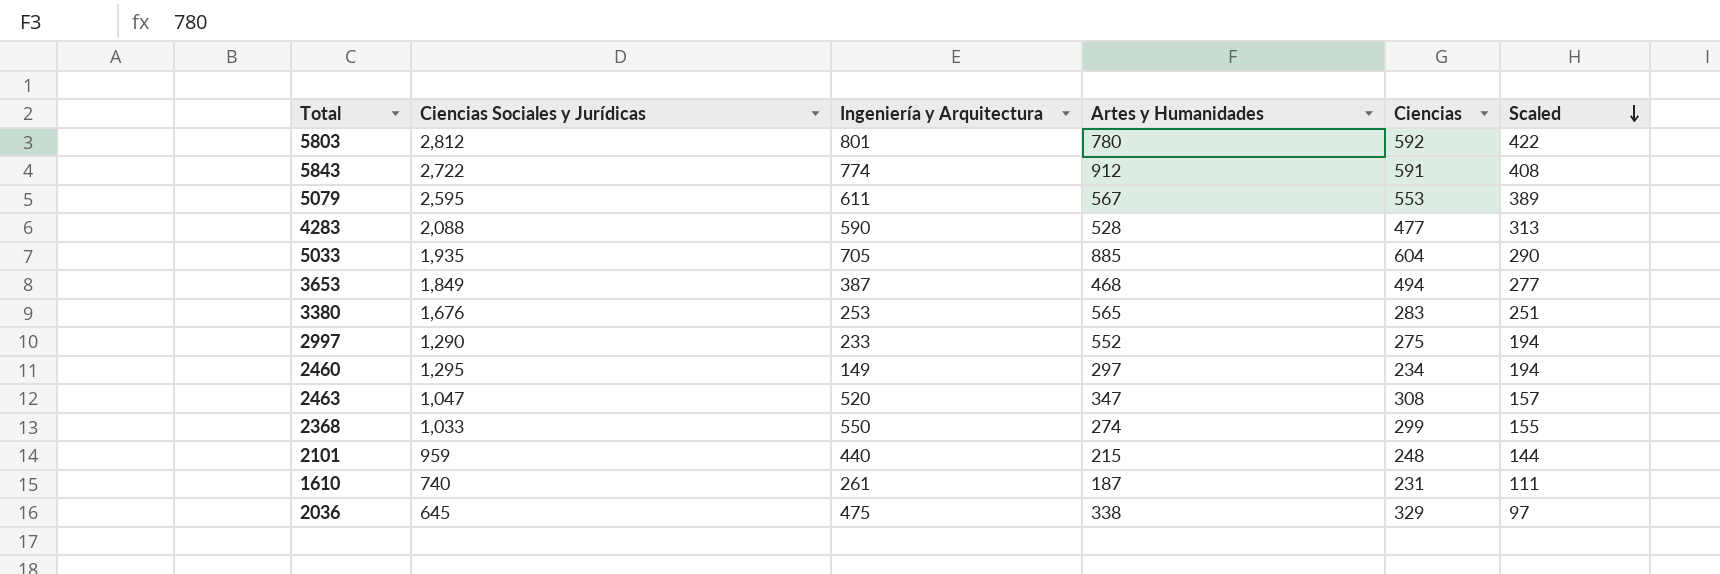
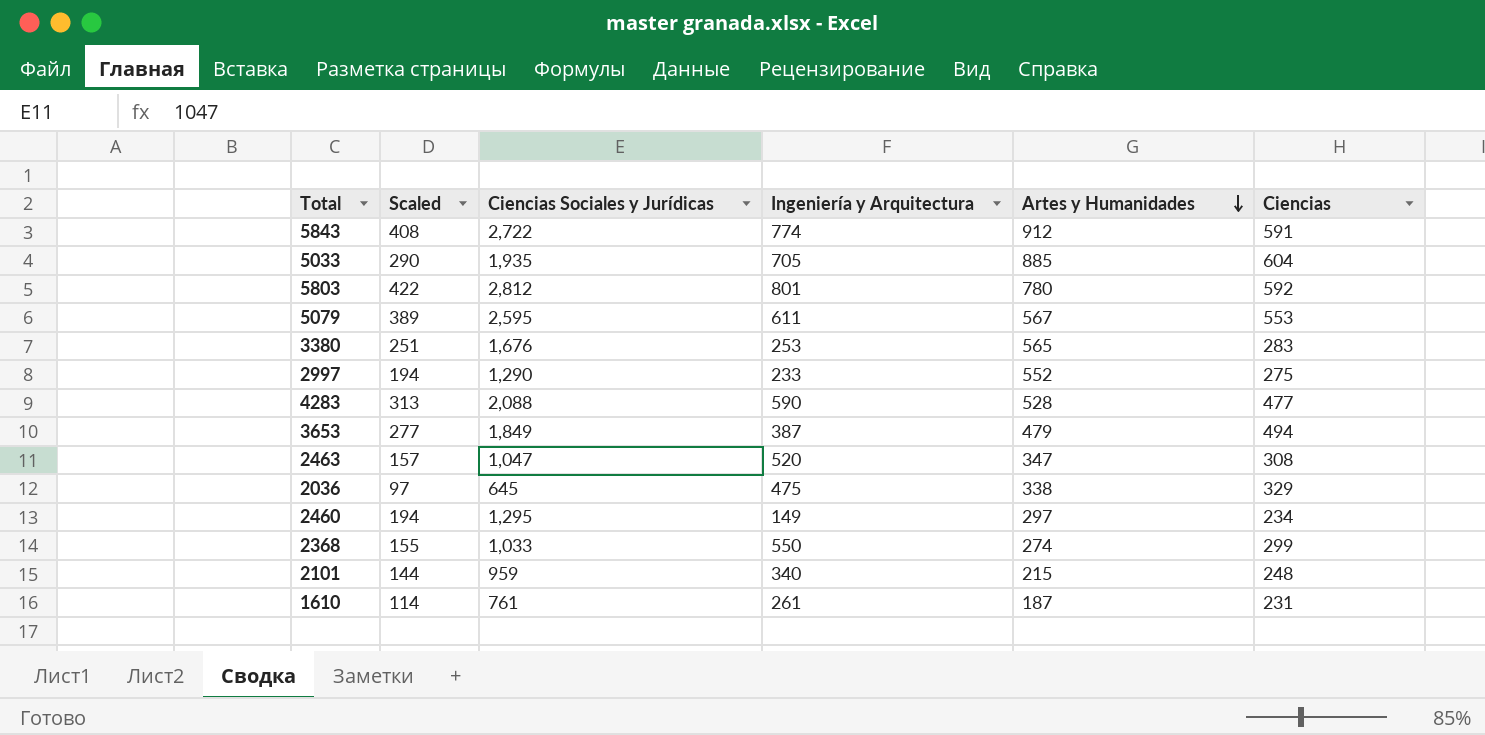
row order: Scaled descending -> Artes y Humanidades descending
column Scaled | position: 6 -> 2
3653 | Artes y Humanidades: 468 -> 479
2101 | Ingeniería y Arquitectura: 440 -> 340
1610 | Scaled: 111 -> 114
1610 | Ciencias Sociales y Jurídicas: 740 -> 761

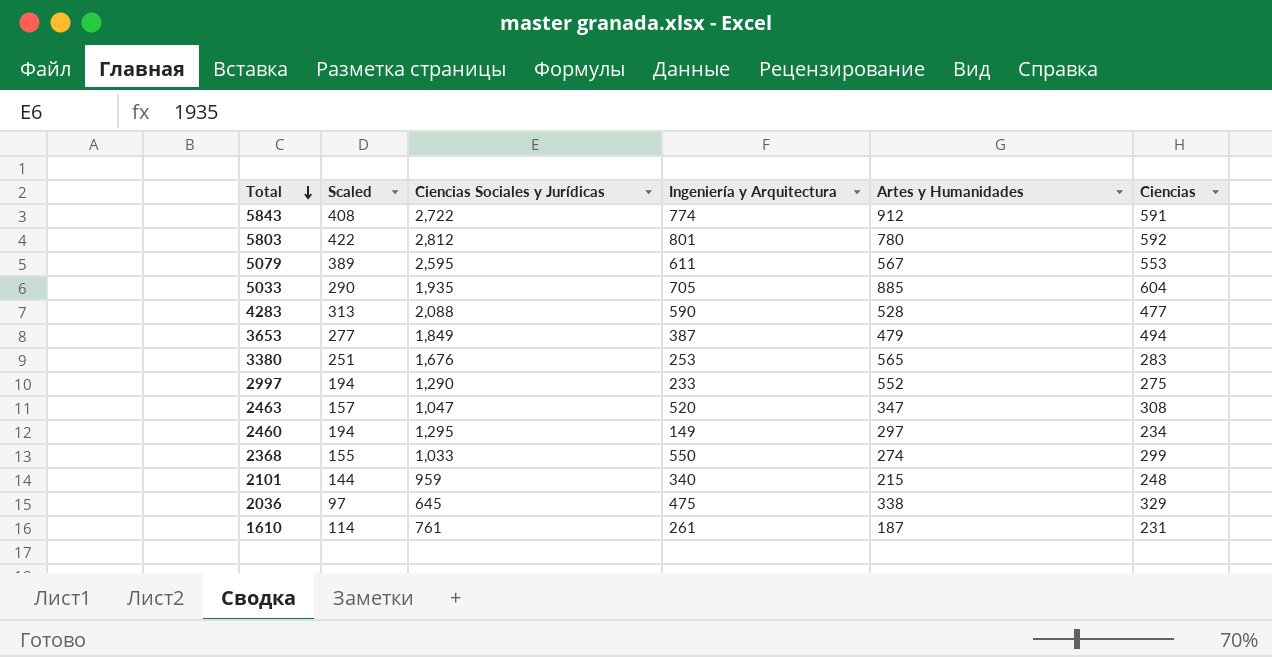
row order: Artes y Humanidades descending -> Total descending

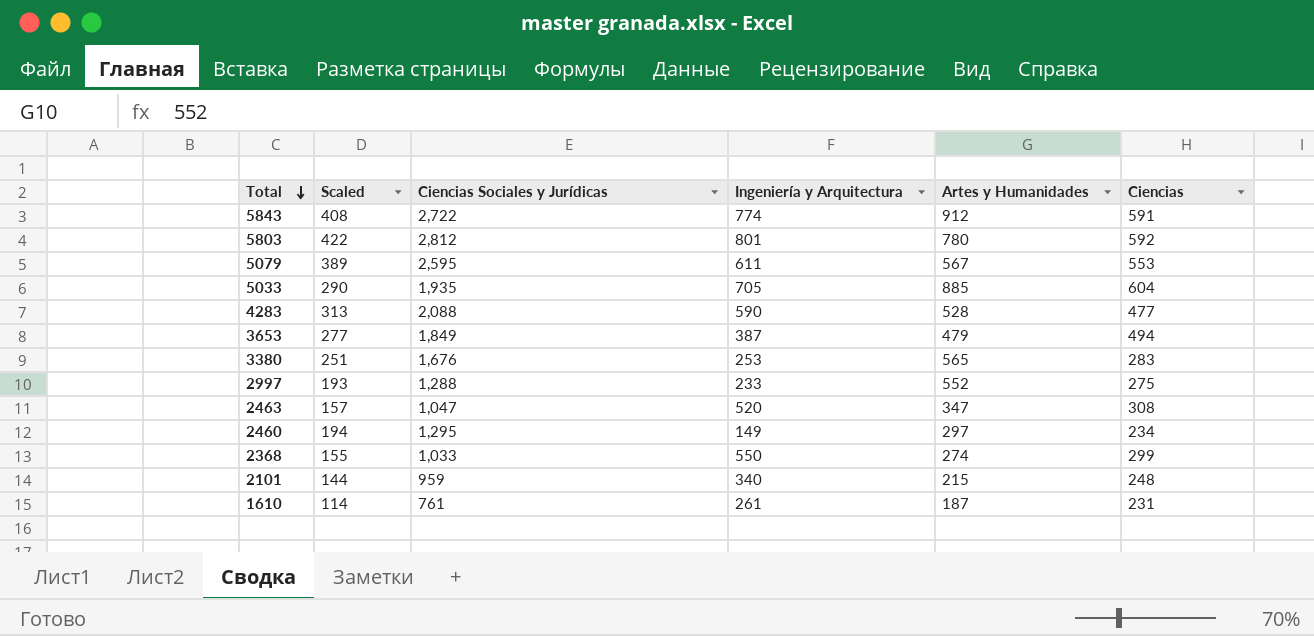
row 2036: 97 | 645 | 475 | 338 | 329 -> none
2997 | Scaled: 194 -> 193
2997 | Ciencias Sociales y Jurídicas: 1,290 -> 1,288

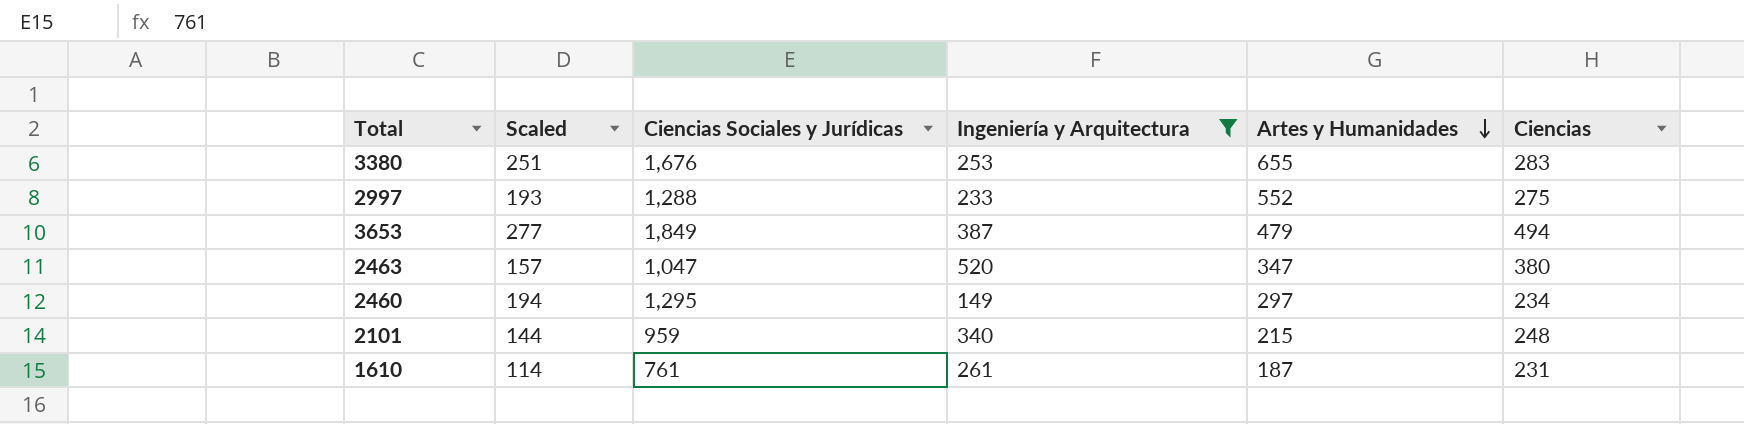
filter: none -> Ingeniería y Arquitectura <= 520
row order: Total descending -> Artes y Humanidades descending
3380 | Artes y Humanidades: 565 -> 655
2463 | Ciencias: 308 -> 380

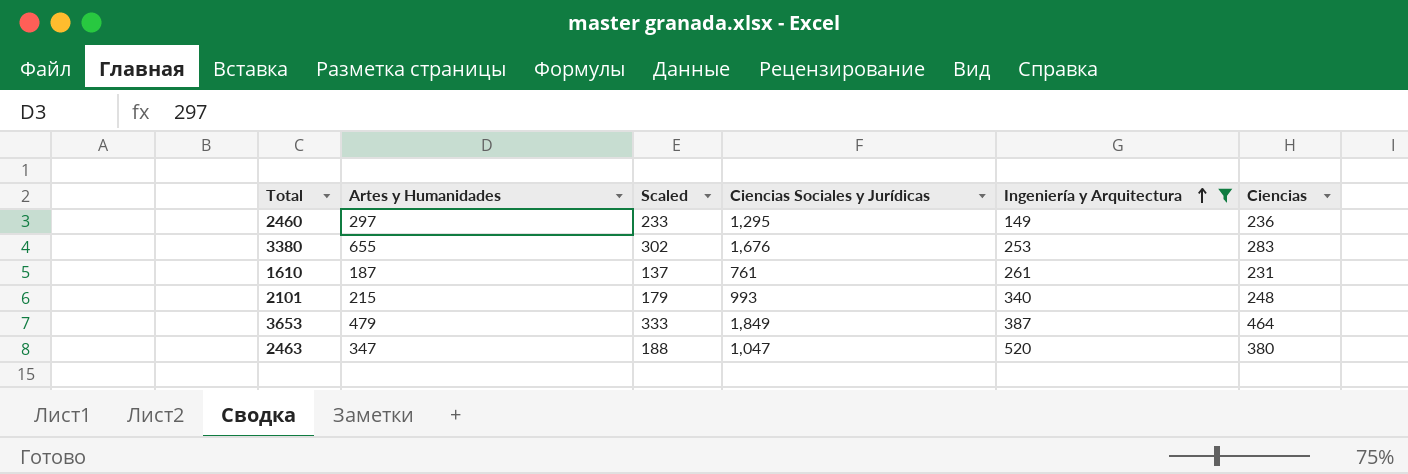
row order: Artes y Humanidades descending -> Ingeniería y Arquitectura ascending
column Artes y Humanidades | position: 5 -> 2
column Scaled | formula: [Ciencias Sociales y Jurídicas] * 0.15 -> [Ciencias Sociales y Jurídicas] * 0.18
row 2997: 193 | 1,288 | 233 | 552 | 275 -> none
2460 | Ciencias: 234 -> 236
2101 | Ciencias Sociales y Jurídicas: 959 -> 993
3653 | Ciencias: 494 -> 464

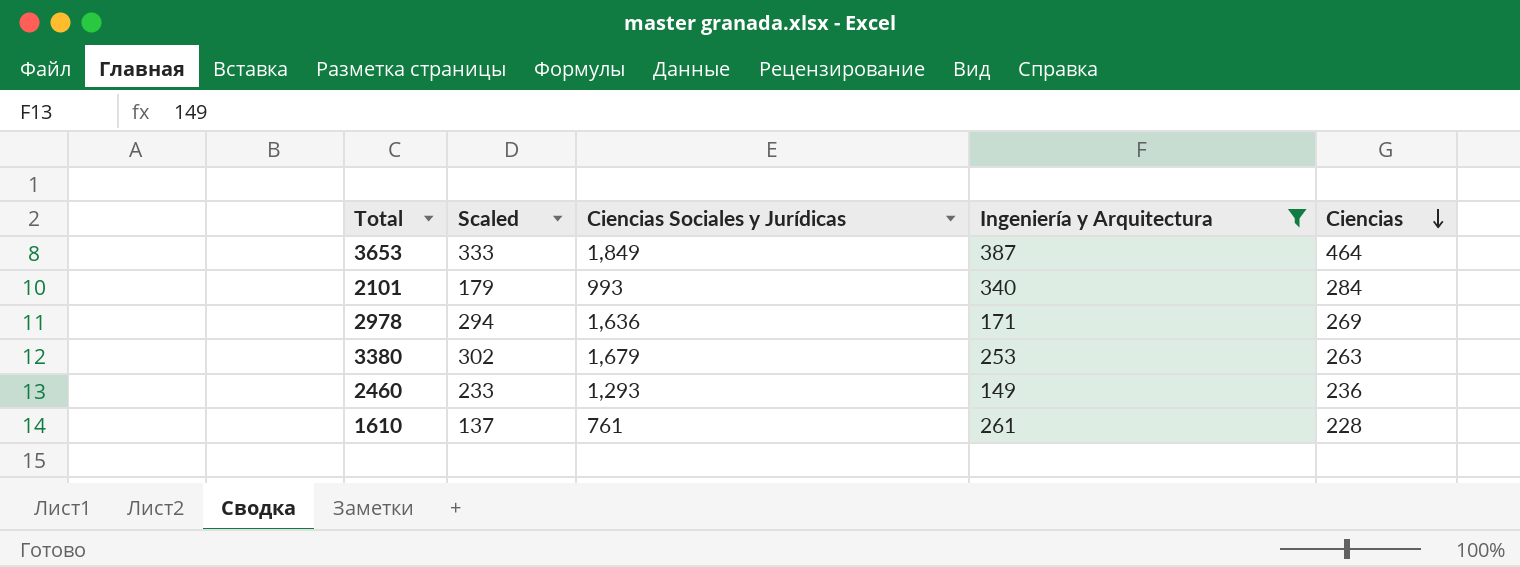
row order: Ingeniería y Arquitectura ascending -> Ciencias descending
column Artes y Humanidades | position: 2 -> none
row 2463: 347 | 188 | 1,047 | 520 | 380 -> none
2101 | Ciencias: 248 -> 284
row 2978: none -> 294 | 1,636 | 171 | 269
3380 | Ciencias Sociales y Jurídicas: 1,676 -> 1,679
3380 | Ciencias: 283 -> 263
2460 | Ciencias Sociales y Jurídicas: 1,295 -> 1,293
1610 | Ciencias: 231 -> 228

